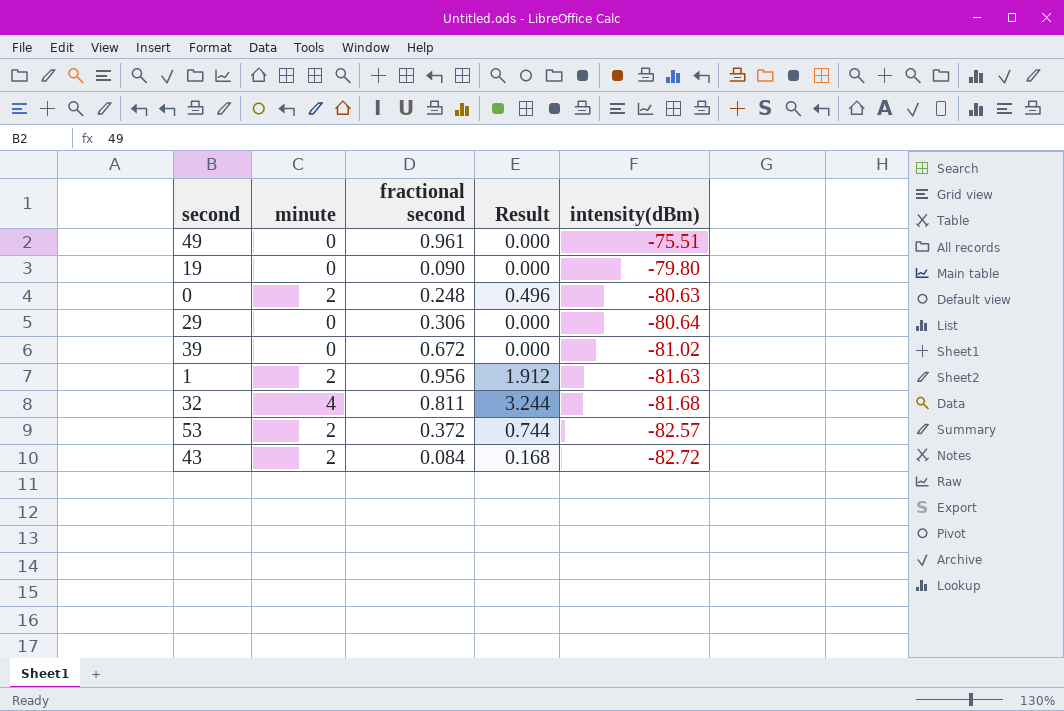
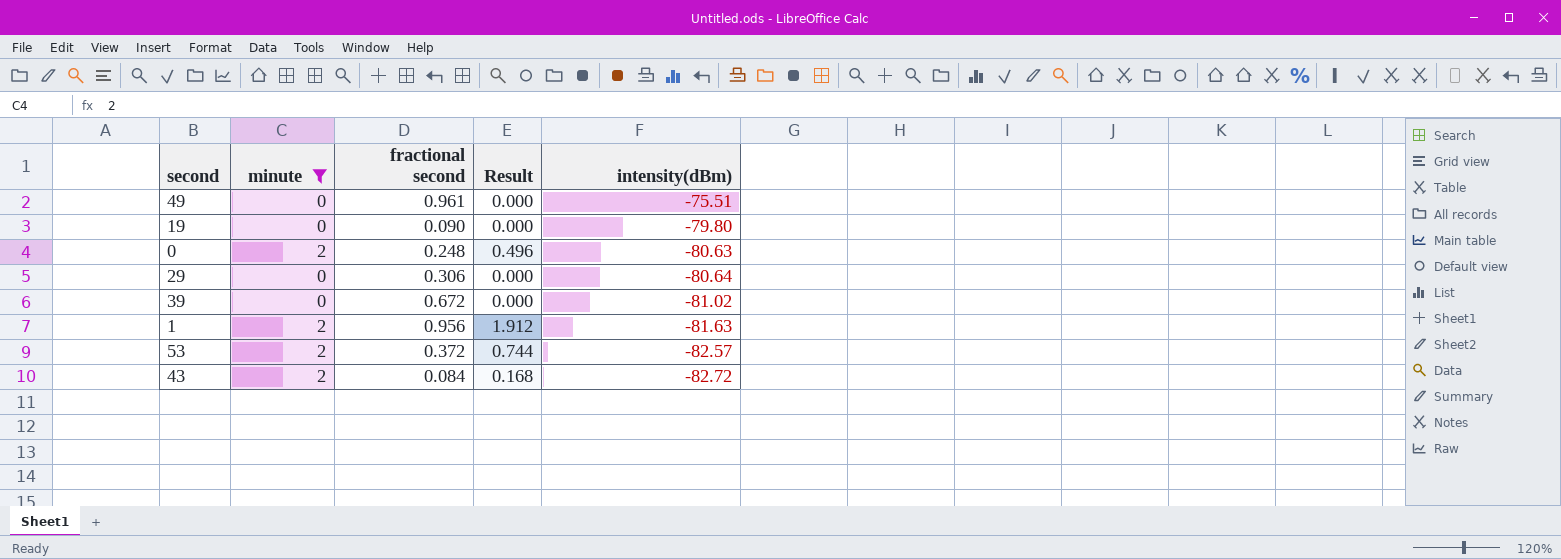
filter: none -> minute != 4

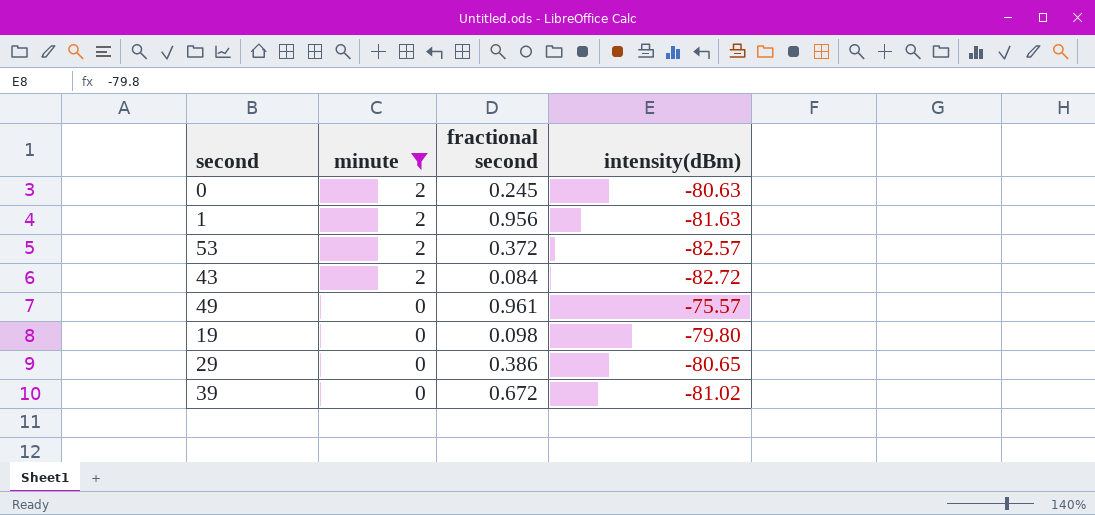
row order: intensity(dBm) descending -> minute descending
column Result | formula: [minute] * [fractional second] -> none
0 | fractional second: 0.248 -> 0.245
49 | intensity(dBm): -75.51 -> -75.57
19 | fractional second: 0.090 -> 0.098
29 | fractional second: 0.306 -> 0.386
29 | intensity(dBm): -80.64 -> -80.65

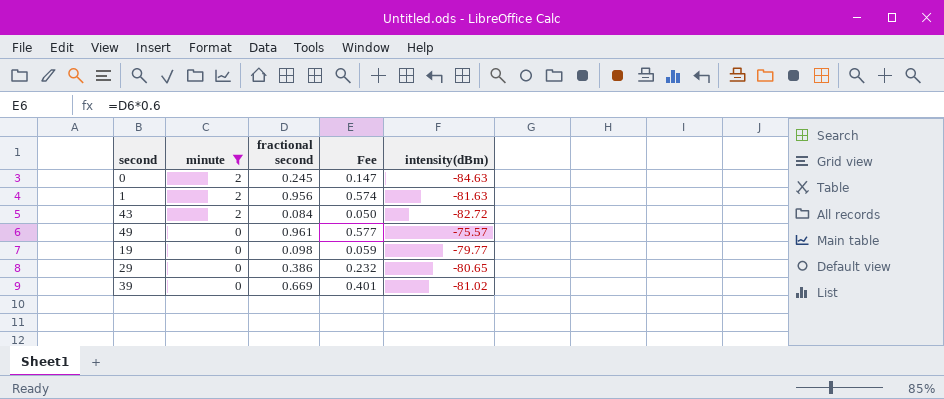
column Fee | formula: none -> [fractional second] * 0.6
row 53: 2 | 0.372 | -82.57 -> none
0 | intensity(dBm): -80.63 -> -84.63
19 | intensity(dBm): -79.80 -> -79.77
39 | fractional second: 0.672 -> 0.669

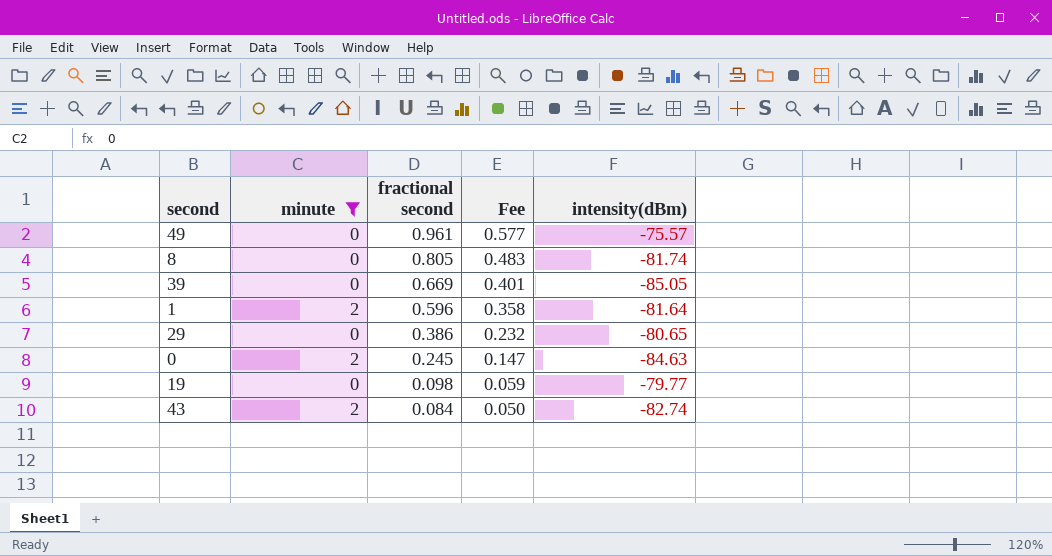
row order: minute descending -> fractional second descending
row 8: none -> 0 | 0.805 | 0.483 | -81.74
39 | intensity(dBm): -81.02 -> -85.05
1 | fractional second: 0.956 -> 0.596
1 | Fee: 0.574 -> 0.358
1 | intensity(dBm): -81.63 -> -81.64
43 | intensity(dBm): -82.72 -> -82.74

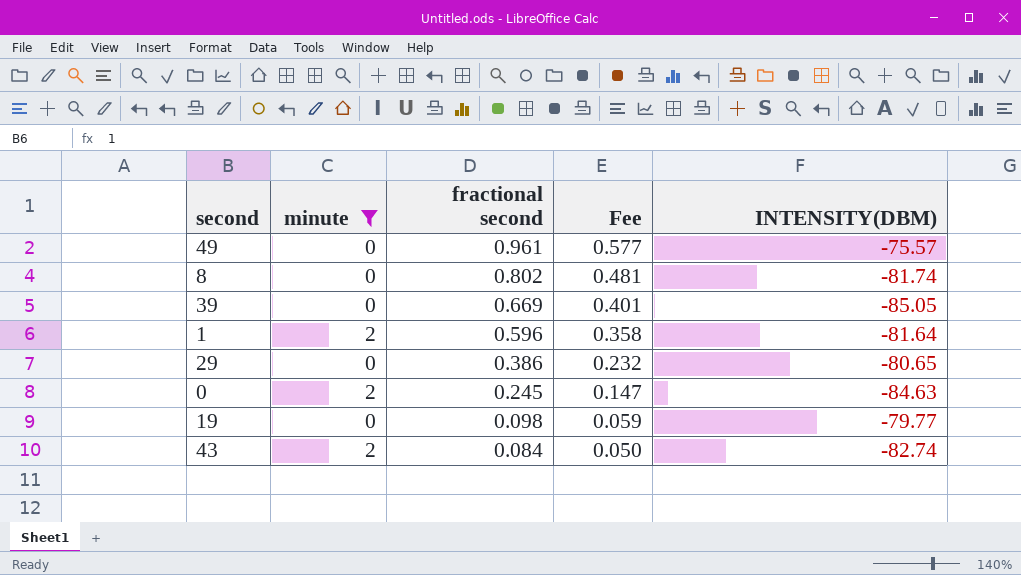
column name: intensity(dBm) -> INTENSITY(DBM)
8 | fractional second: 0.805 -> 0.802
8 | Fee: 0.483 -> 0.481

